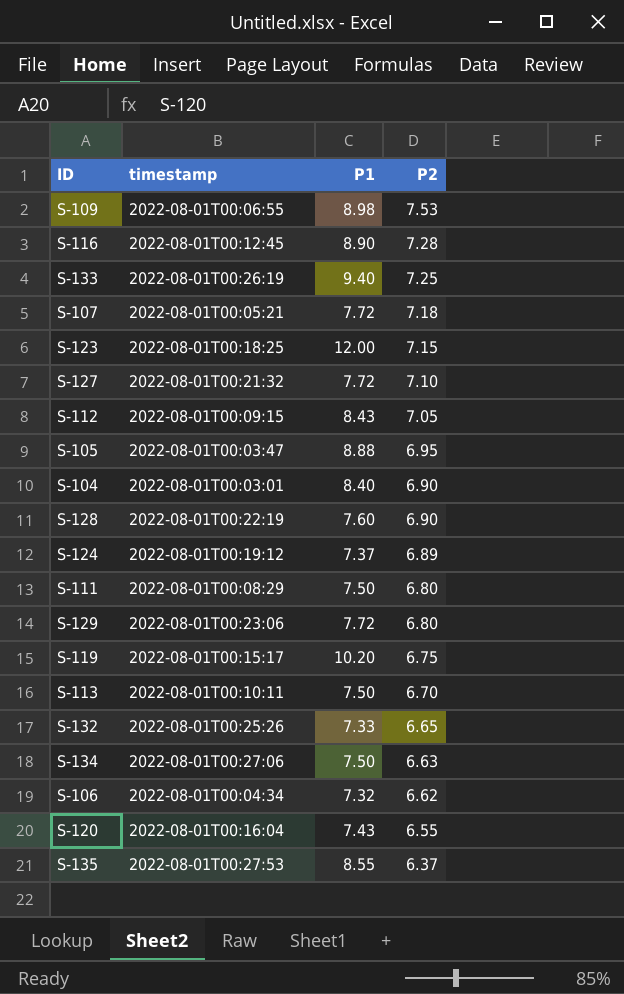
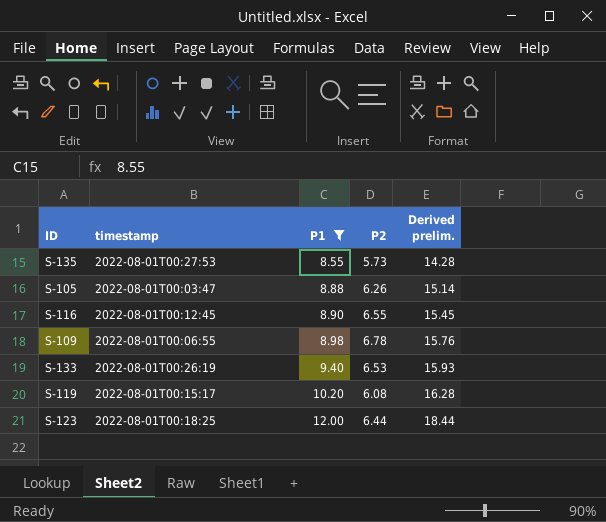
filter: none -> P1 >= 8.55
row order: P2 descending -> P1 ascending
column Derived prelim. | formula: none -> [P1] + [P2]
S-135 | P2: 6.37 -> 5.73
S-105 | P2: 6.95 -> 6.26
S-116 | P2: 7.28 -> 6.55
S-109 | P2: 7.53 -> 6.78
S-133 | P2: 7.25 -> 6.53
S-119 | P2: 6.75 -> 6.08
S-123 | P2: 7.15 -> 6.44

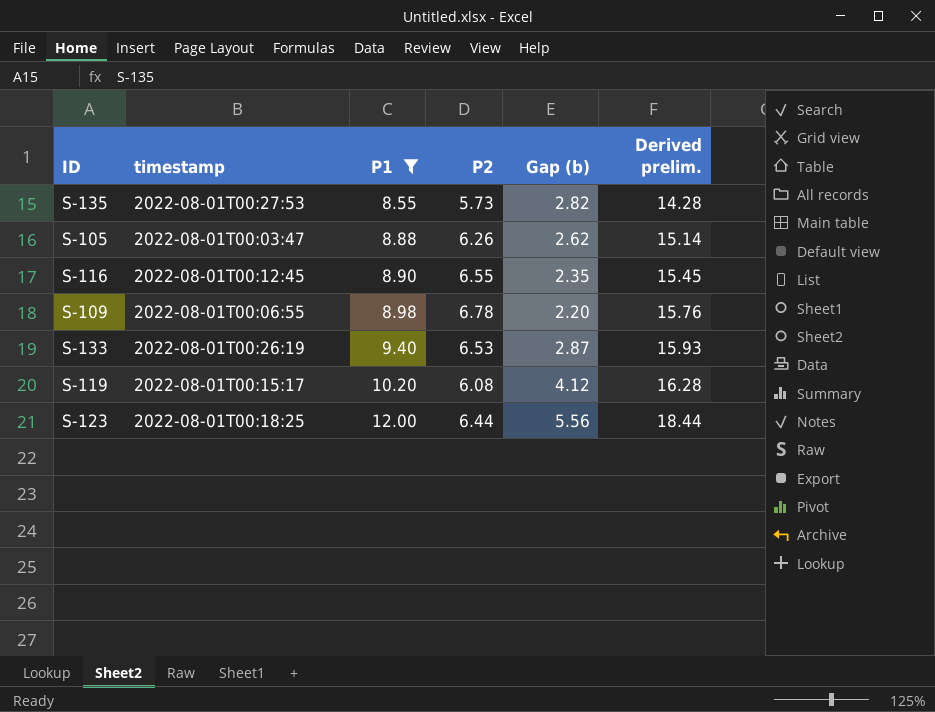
column Gap (b) | formula: none -> [P1] - [P2]

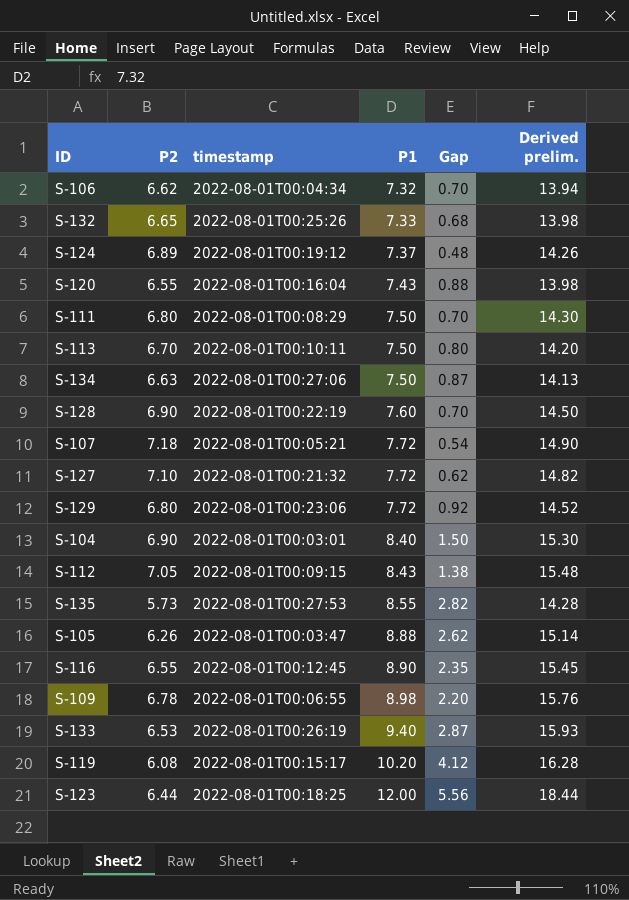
filter: P1 >= 8.55 -> none
column P2 | position: 4 -> 2
column name: Gap (b) -> Gap

